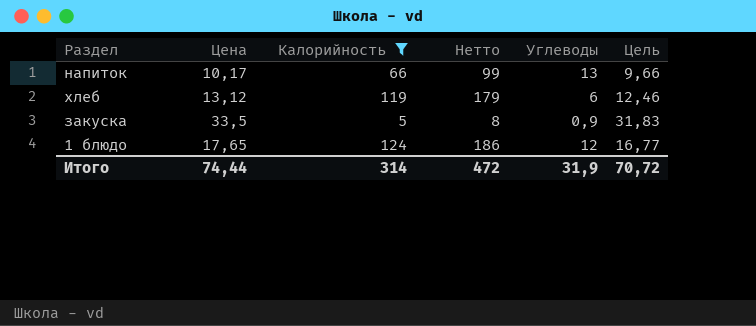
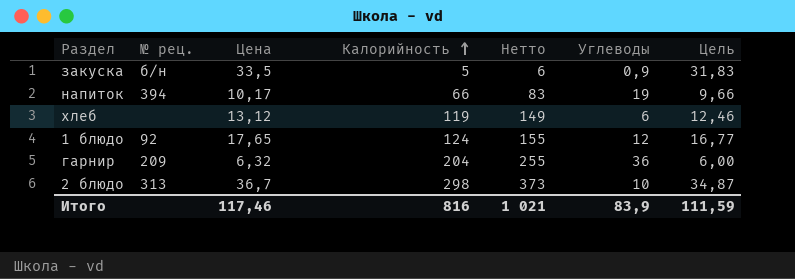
filter: Калорийность <= 124 -> none
row order: none -> Калорийность ascending
column № рец. | position: none -> 2
column Нетто | formula: [Калорийность] * 1,5 -> [Калорийность] * 1,25
напиток | Углеводы: 13 -> 19
Итого | Цена: 74,44 -> 117,46
Итого | Калорийность: 314 -> 816
Итого | Нетто: 472 -> 1 021
Итого | Углеводы: 31,9 -> 83,9
Итого | Цель: 70,72 -> 111,59

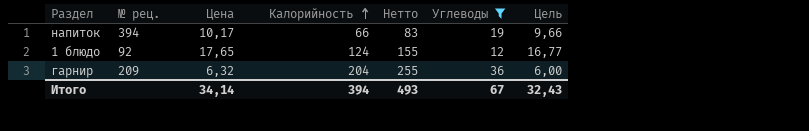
filter: none -> Углеводы >= 12
Итого | Цена: 117,46 -> 34,14
Итого | Калорийность: 816 -> 394
Итого | Нетто: 1 021 -> 493
Итого | Углеводы: 83,9 -> 67
Итого | Цель: 111,59 -> 32,43

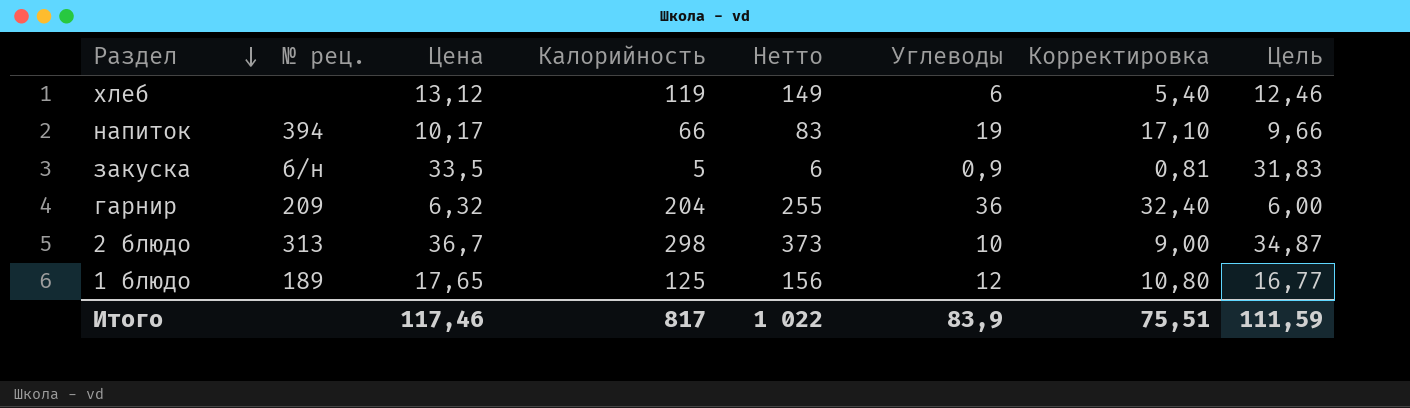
filter: Углеводы >= 12 -> none
row order: Калорийность ascending -> Раздел descending
column Корректировка | formula: none -> [Углеводы] * 0,9
1 блюдо | № рец.: 92 -> 189
1 блюдо | Калорийность: 124 -> 125
1 блюдо | Нетто: 155 -> 156
Итого | Цена: 34,14 -> 117,46
Итого | Калорийность: 394 -> 817
Итого | Нетто: 493 -> 1 022
Итого | Углеводы: 67 -> 83,9
Итого | Цель: 32,43 -> 111,59

